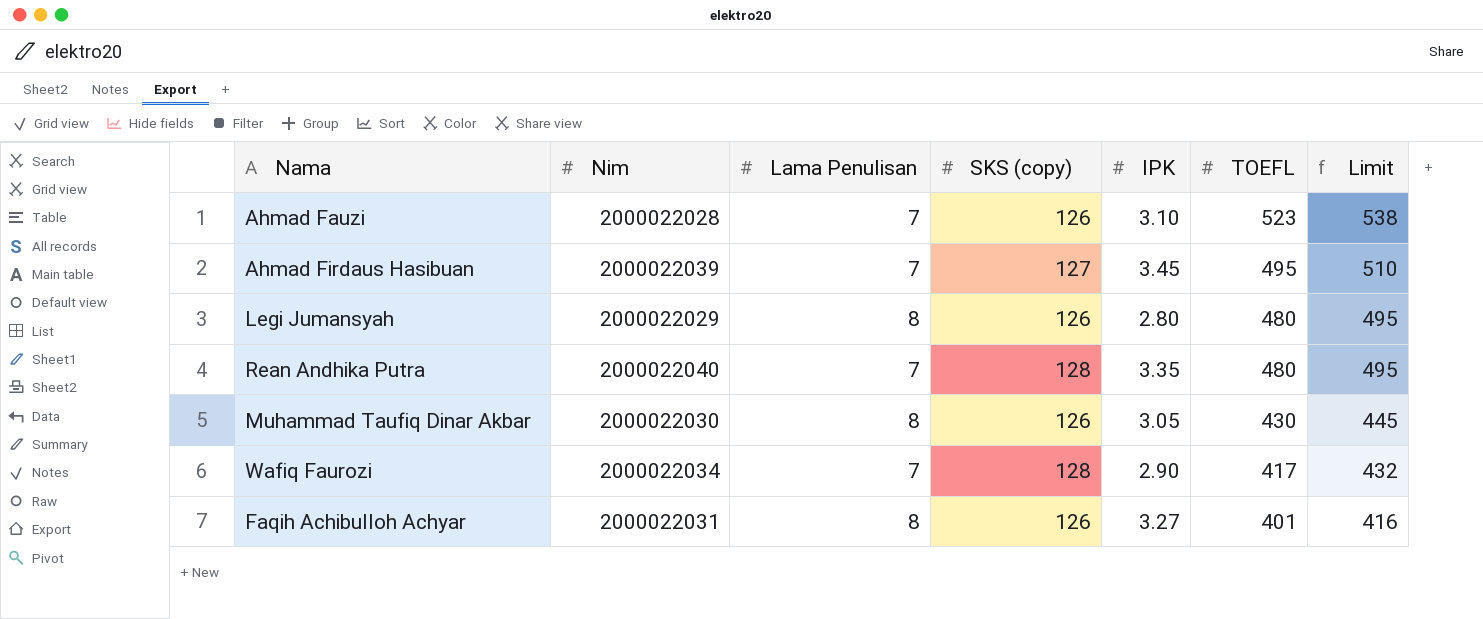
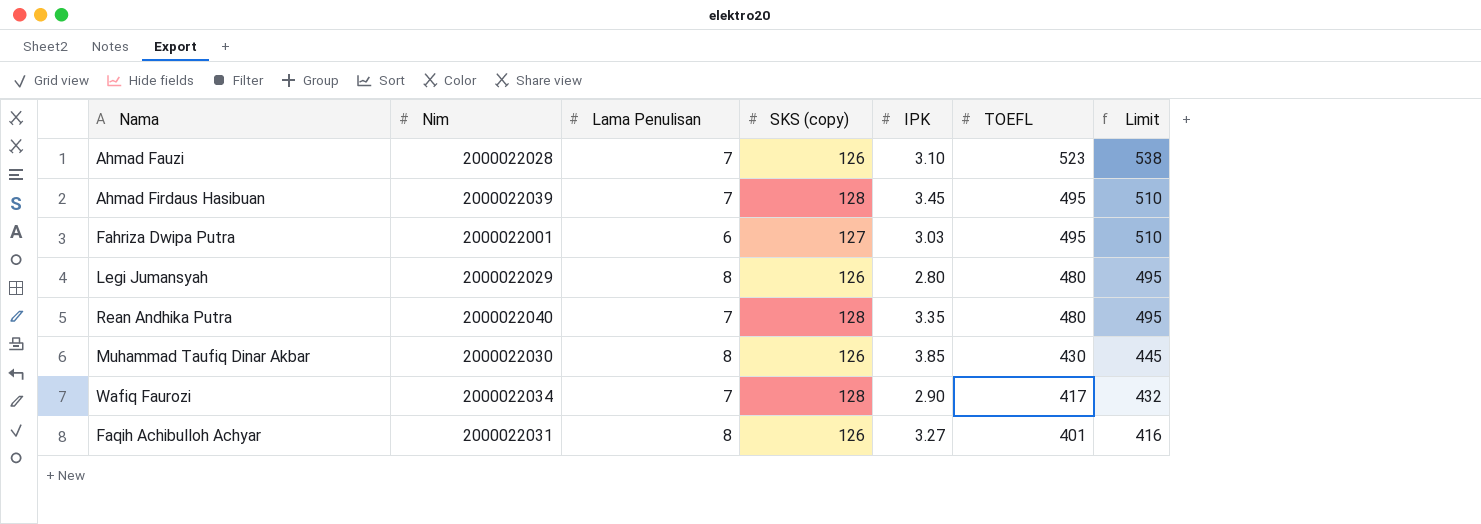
Ahmad Firdaus Hasibuan | SKS (copy): 127 -> 128
row Fahriza Dwipa Putra: none -> 2000022001 | 6 | 127 | 3.03 | 495 | 510
Muhammad Taufiq Dinar Akbar | IPK: 3.05 -> 3.85

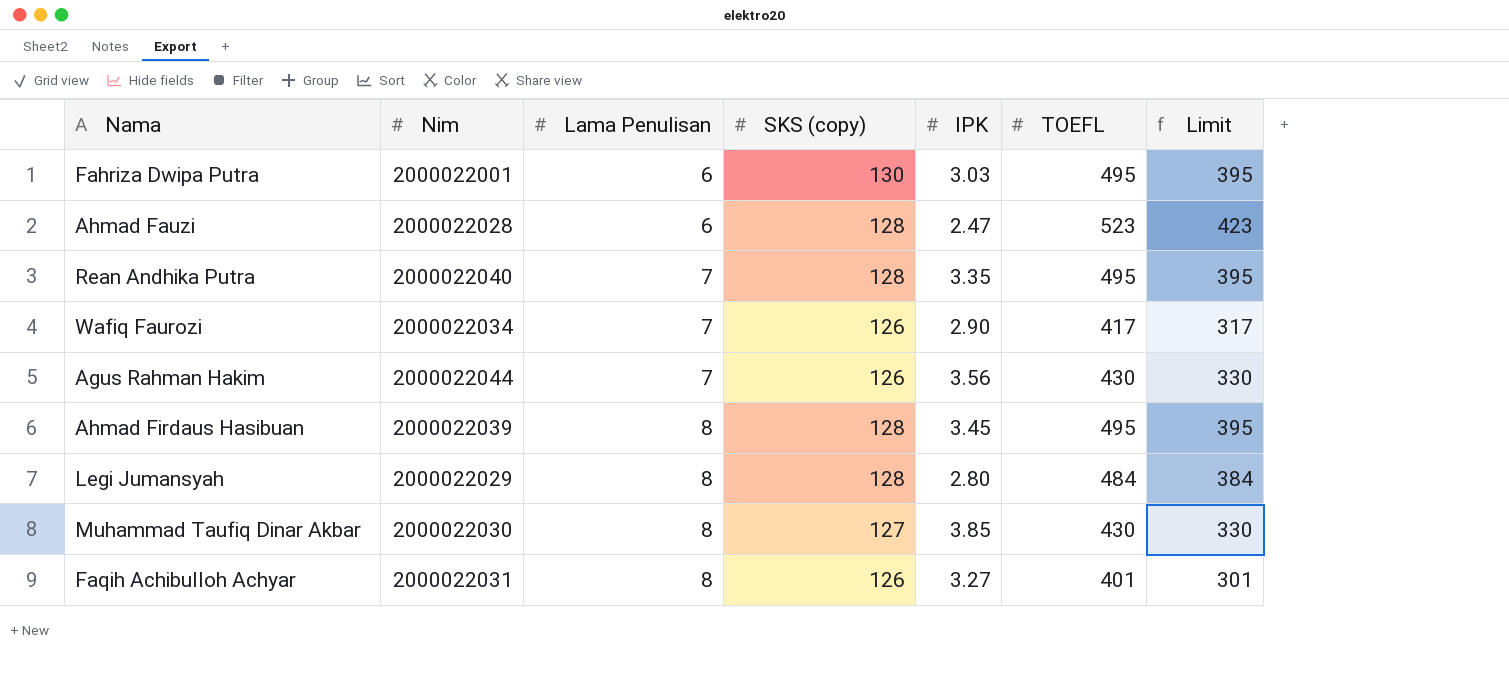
row order: TOEFL descending -> Lama Penulisan ascending
column Limit | formula: [TOEFL] + 15 -> [TOEFL] - 100
Fahriza Dwipa Putra | SKS (copy): 127 -> 130
Ahmad Fauzi | Lama Penulisan: 7 -> 6
Ahmad Fauzi | SKS (copy): 126 -> 128
Ahmad Fauzi | IPK: 3.10 -> 2.47
Rean Andhika Putra | TOEFL: 480 -> 495
Wafiq Faurozi | SKS (copy): 128 -> 126
row Agus Rahman Hakim: none -> 2000022044 | 7 | 126 | 3.56 | 430 | 330
Ahmad Firdaus Hasibuan | Lama Penulisan: 7 -> 8
Legi Jumansyah | SKS (copy): 126 -> 128
Legi Jumansyah | TOEFL: 480 -> 484
Muhammad Taufiq Dinar Akbar | SKS (copy): 126 -> 127

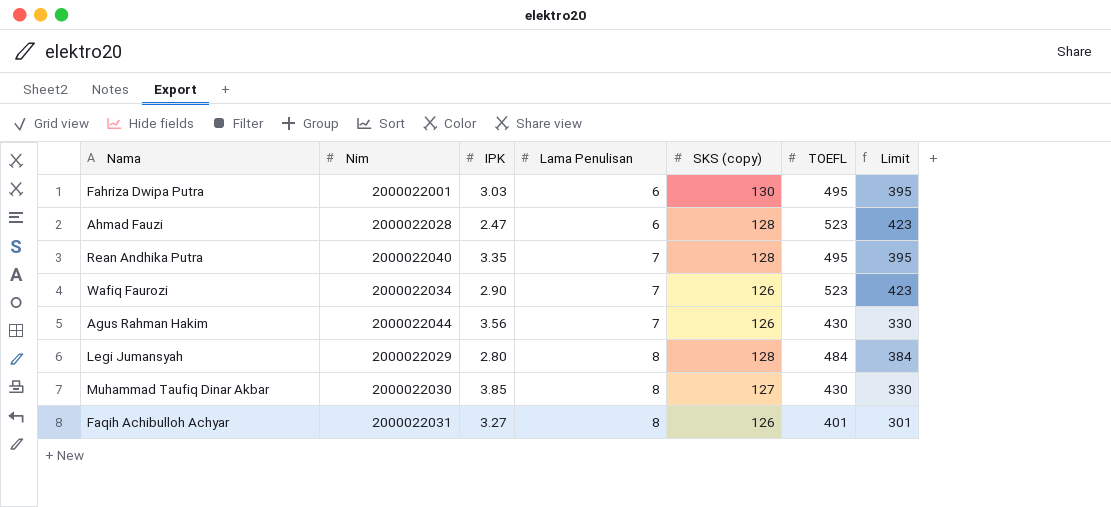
column IPK | position: 5 -> 3
row Ahmad Firdaus Hasibuan: 2000022039 | 8 | 128 | 3.45 | 495 | 395 -> none
Wafiq Faurozi | TOEFL: 417 -> 523
Wafiq Faurozi | Limit: 317 -> 423

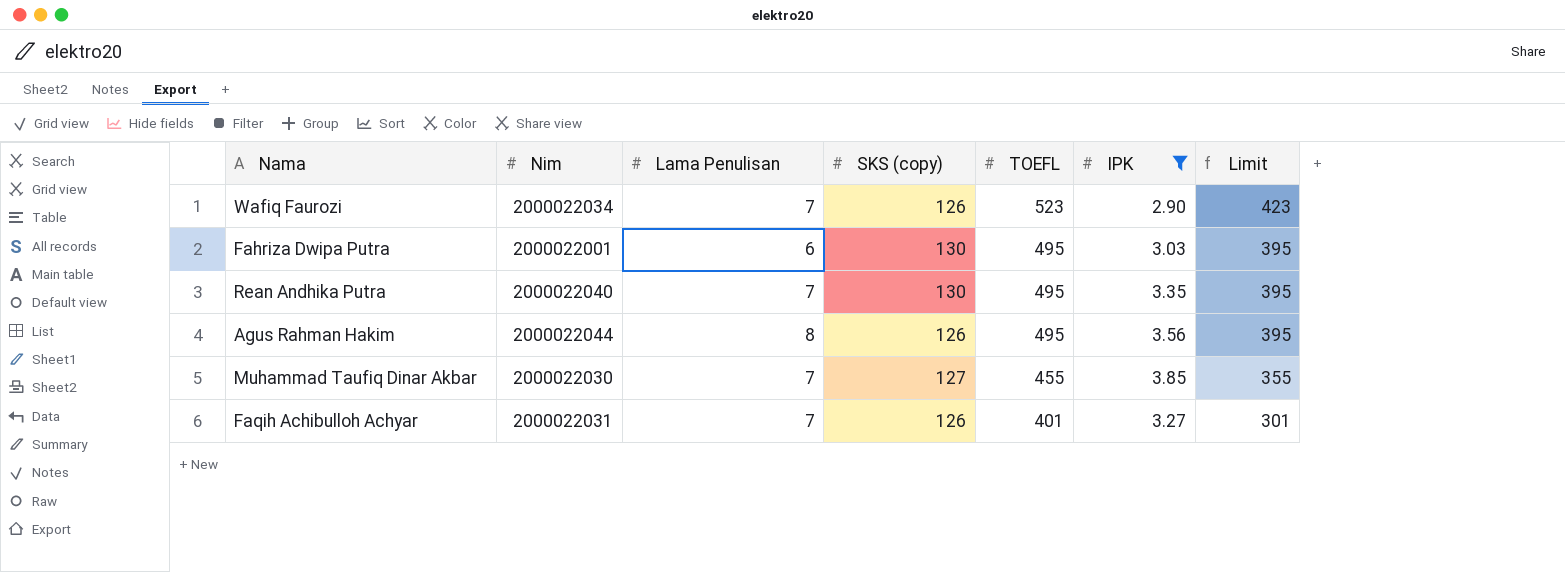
filter: none -> IPK >= 2.90
row order: Lama Penulisan ascending -> TOEFL descending
column IPK | position: 3 -> 6
Rean Andhika Putra | SKS (copy): 128 -> 130
Agus Rahman Hakim | Lama Penulisan: 7 -> 8
Agus Rahman Hakim | TOEFL: 430 -> 495
Agus Rahman Hakim | Limit: 330 -> 395
Muhammad Taufiq Dinar Akbar | Lama Penulisan: 8 -> 7
Muhammad Taufiq Dinar Akbar | TOEFL: 430 -> 455
Muhammad Taufiq Dinar Akbar | Limit: 330 -> 355
Faqih Achibulloh Achyar | Lama Penulisan: 8 -> 7

